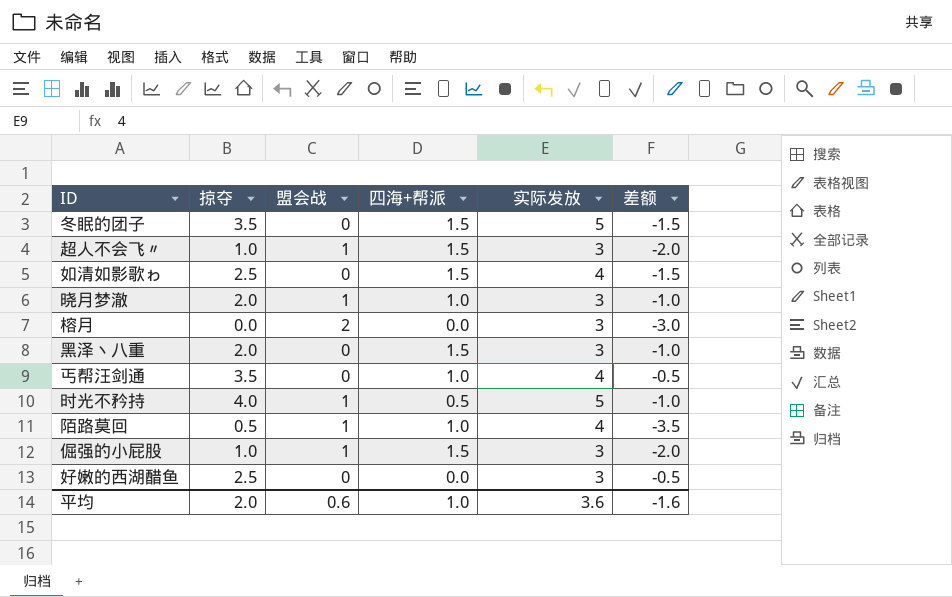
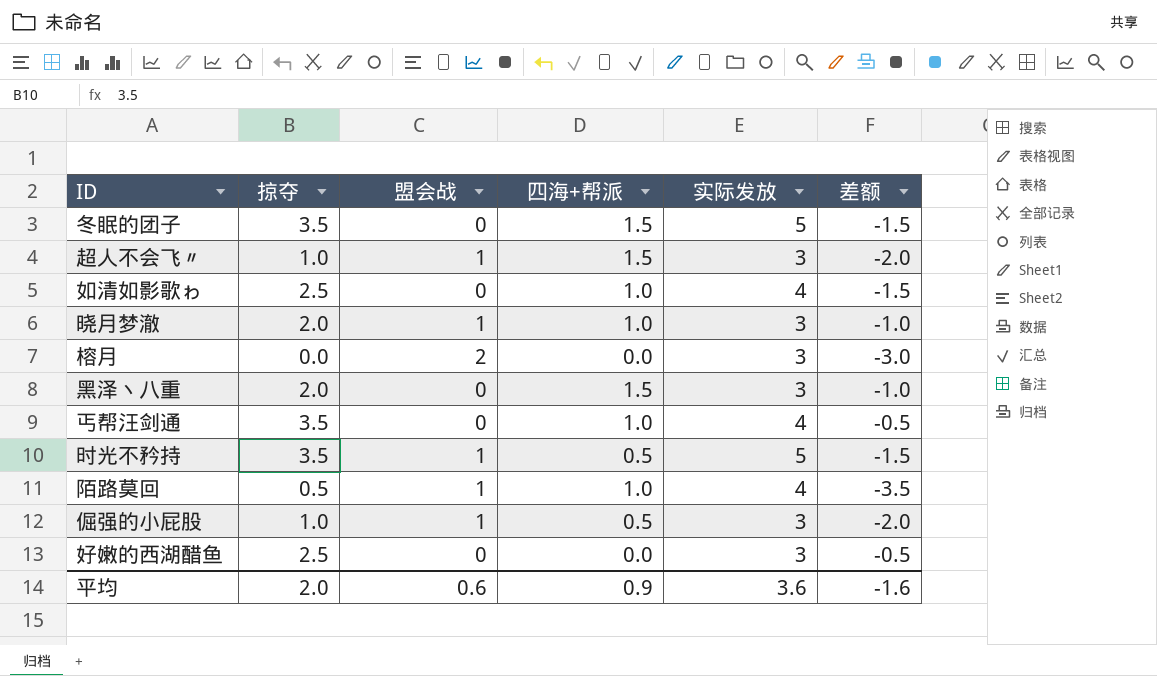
如清如影歌ゎ | 四海+帮派: 1.5 -> 1.0
时光不矜持 | 掠夺: 4.0 -> 3.5
时光不矜持 | 差额: -1.0 -> -1.5
倔强的小屁股 | 四海+帮派: 1.5 -> 0.5
平均 | 四海+帮派: 1.0 -> 0.9

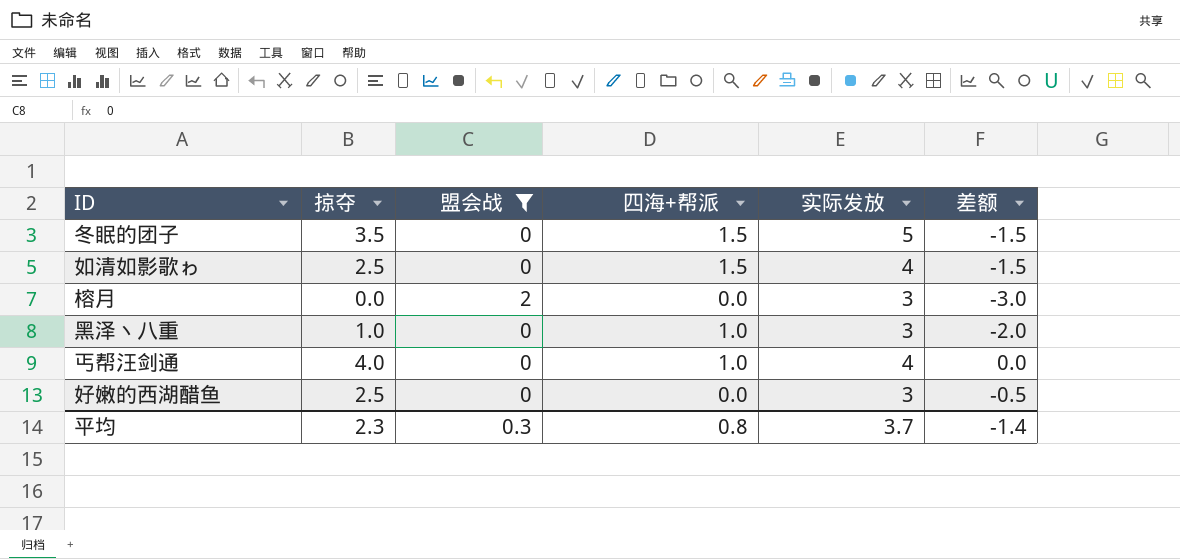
filter: none -> 盟会战 != 1
如清如影歌ゎ | 四海+帮派: 1.0 -> 1.5
黑泽丶八重 | 掠夺: 2.0 -> 1.0
黑泽丶八重 | 四海+帮派: 1.5 -> 1.0
黑泽丶八重 | 差额: -1.0 -> -2.0
丐帮汪剑通 | 掠夺: 3.5 -> 4.0
丐帮汪剑通 | 差额: -0.5 -> 0.0
平均 | 掠夺: 2.0 -> 2.3
平均 | 盟会战: 0.6 -> 0.3
平均 | 四海+帮派: 0.9 -> 0.8
平均 | 实际发放: 3.6 -> 3.7
平均 | 差额: -1.6 -> -1.4

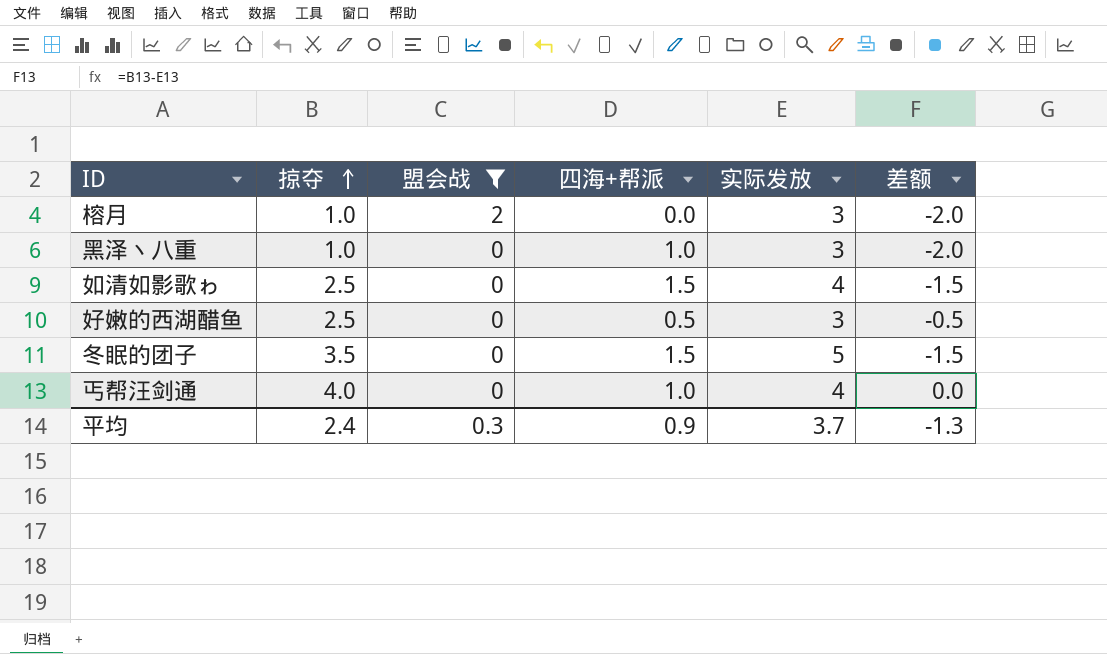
row order: none -> 掠夺 ascending
榕月 | 掠夺: 0.0 -> 1.0
榕月 | 差额: -3.0 -> -2.0
好嫩的西湖醋鱼 | 四海+帮派: 0.0 -> 0.5
平均 | 掠夺: 2.3 -> 2.4
平均 | 四海+帮派: 0.8 -> 0.9
平均 | 差额: -1.4 -> -1.3

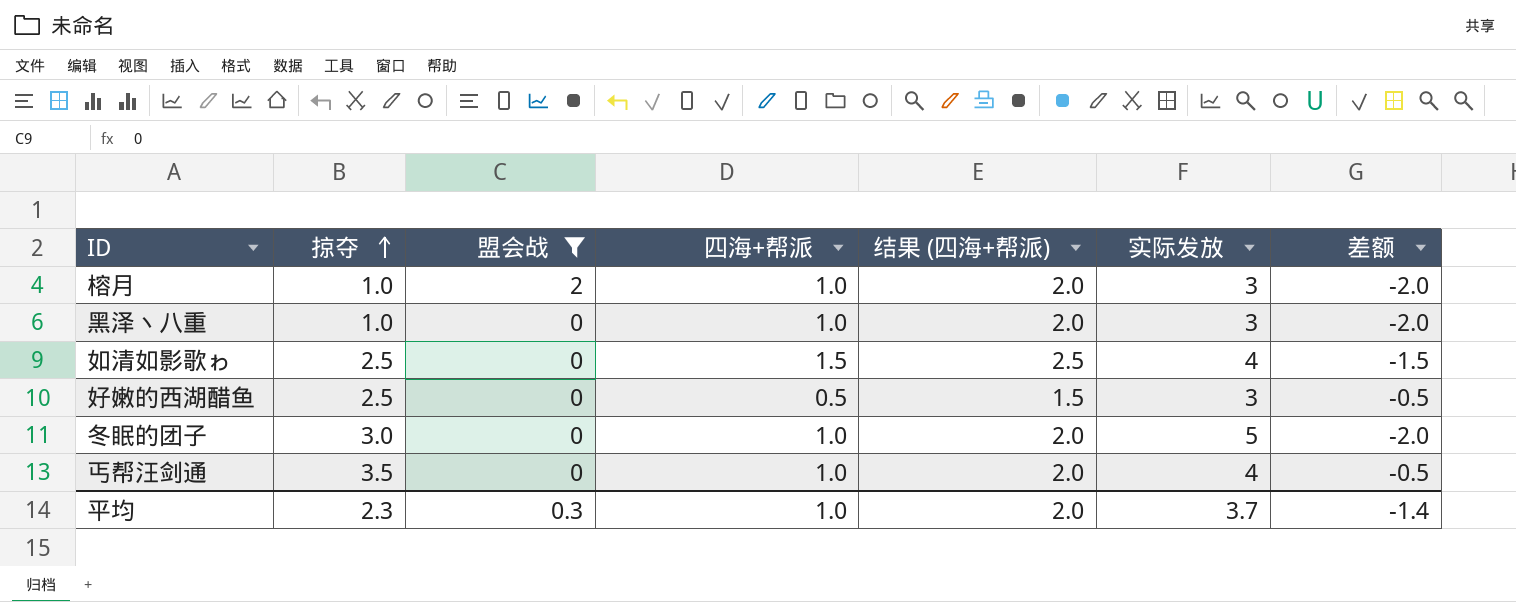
column 结果 (四海+帮派) | formula: none -> [四海+帮派] + 1
榕月 | 四海+帮派: 0.0 -> 1.0
冬眠的团子 | 掠夺: 3.5 -> 3.0
冬眠的团子 | 四海+帮派: 1.5 -> 1.0
冬眠的团子 | 差额: -1.5 -> -2.0
丐帮汪剑通 | 掠夺: 4.0 -> 3.5
丐帮汪剑通 | 差额: 0.0 -> -0.5
平均 | 掠夺: 2.4 -> 2.3
平均 | 四海+帮派: 0.9 -> 1.0
平均 | 差额: -1.3 -> -1.4

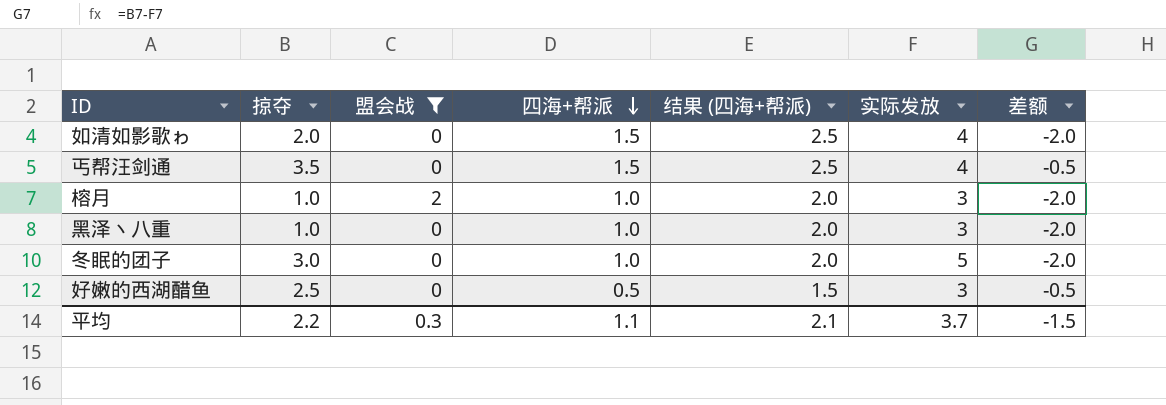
row order: 掠夺 ascending -> 四海+帮派 descending
如清如影歌ゎ | 掠夺: 2.5 -> 2.0
如清如影歌ゎ | 差额: -1.5 -> -2.0
丐帮汪剑通 | 四海+帮派: 1.0 -> 1.5
丐帮汪剑通 | 结果 (四海+帮派): 2.0 -> 2.5
平均 | 掠夺: 2.3 -> 2.2
平均 | 四海+帮派: 1.0 -> 1.1
平均 | 结果 (四海+帮派): 2.0 -> 2.1
平均 | 差额: -1.4 -> -1.5

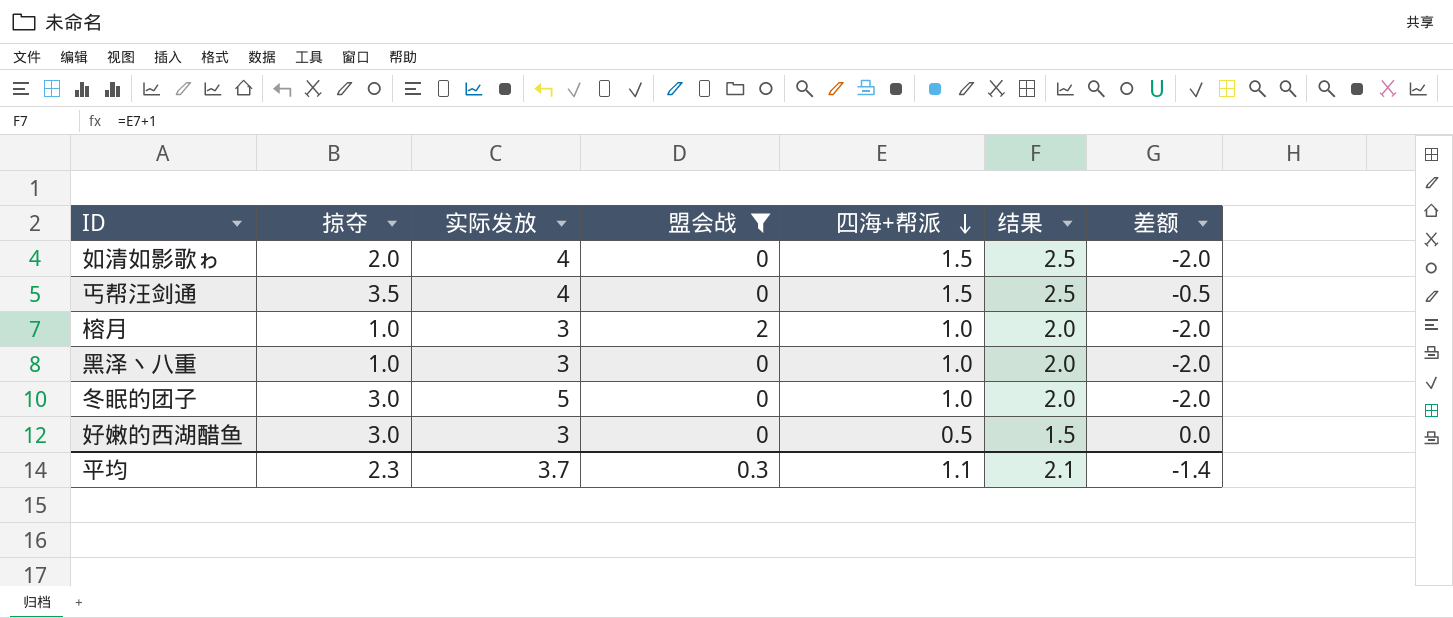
column 实际发放 | position: 6 -> 3
column name: 结果 (四海+帮派) -> 结果
好嫩的西湖醋鱼 | 掠夺: 2.5 -> 3.0
好嫩的西湖醋鱼 | 差额: -0.5 -> 0.0
平均 | 掠夺: 2.2 -> 2.3
平均 | 差额: -1.5 -> -1.4

